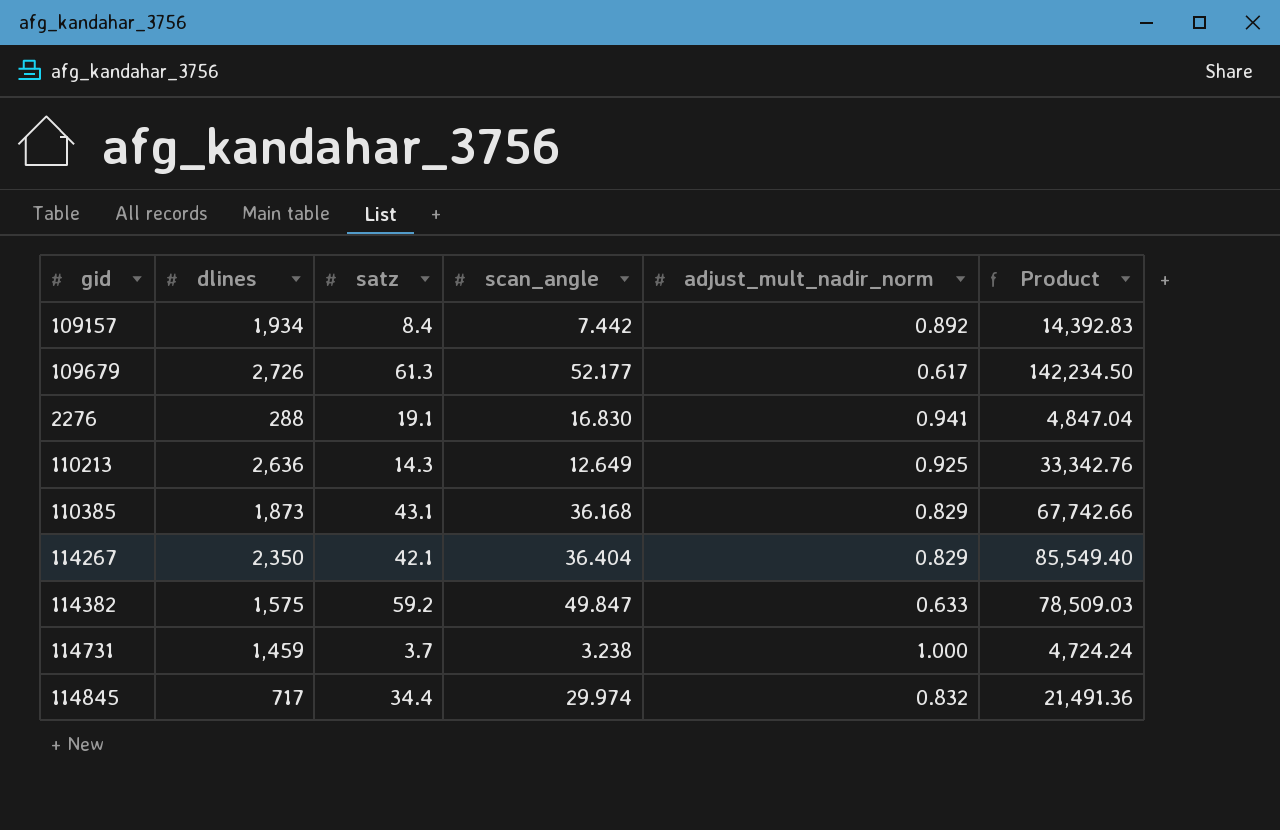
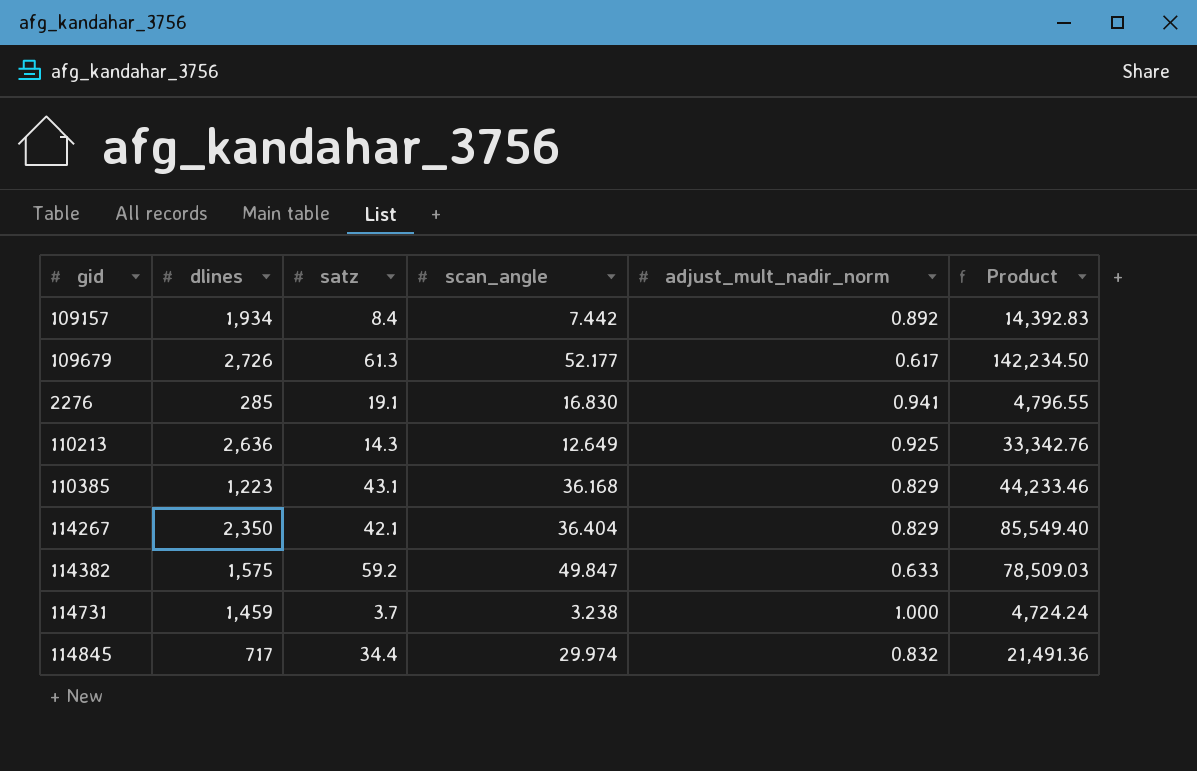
2276 | dlines: 288 -> 285
2276 | Product: 4,847.04 -> 4,796.55
110385 | dlines: 1,873 -> 1,223
110385 | Product: 67,742.66 -> 44,233.46

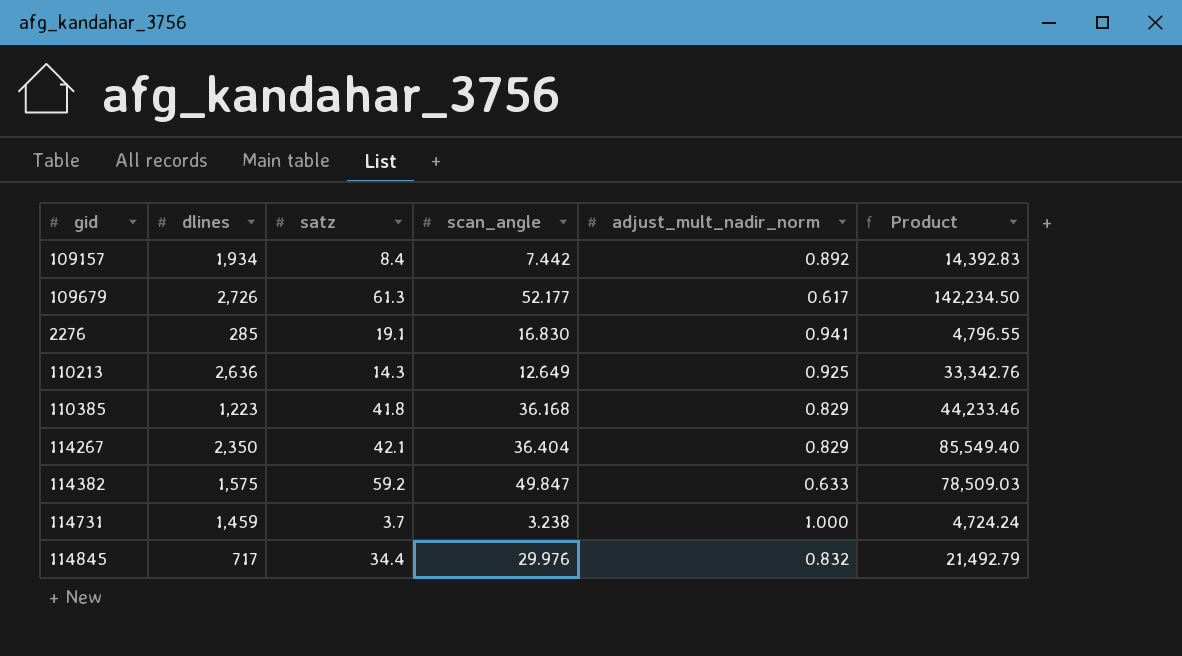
110385 | satz: 43.1 -> 41.8
114845 | scan_angle: 29.974 -> 29.976
114845 | Product: 21,491.36 -> 21,492.79

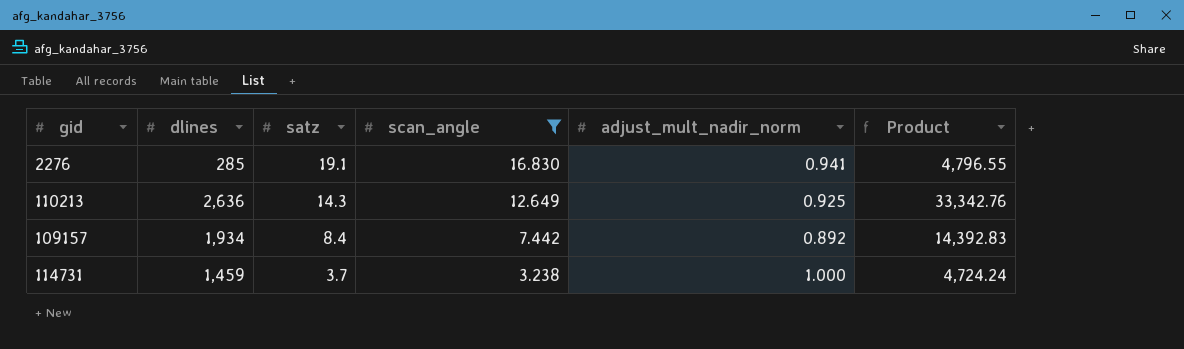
filter: none -> scan_angle <= 16.830
row order: none -> satz descending

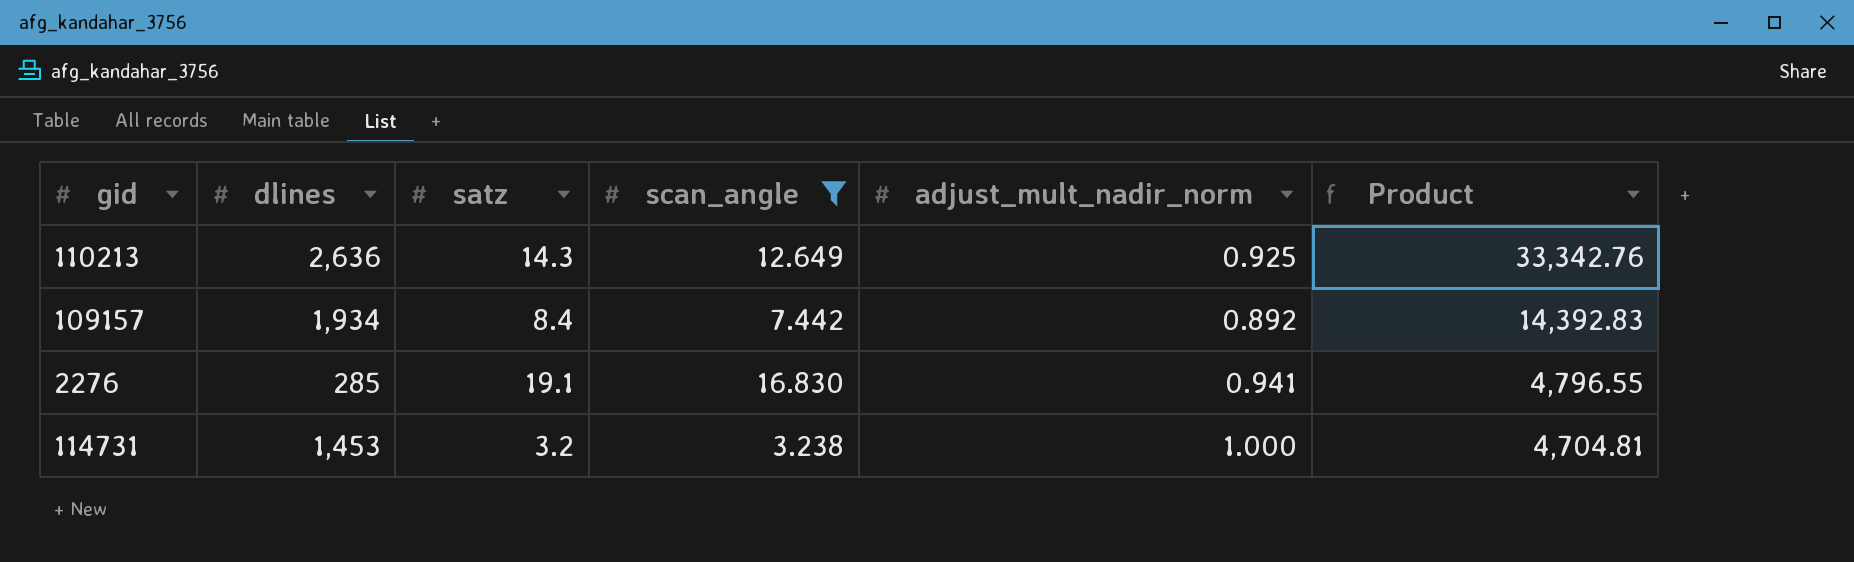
row order: satz descending -> Product descending
114731 | dlines: 1,459 -> 1,453
114731 | satz: 3.7 -> 3.2
114731 | Product: 4,724.24 -> 4,704.81

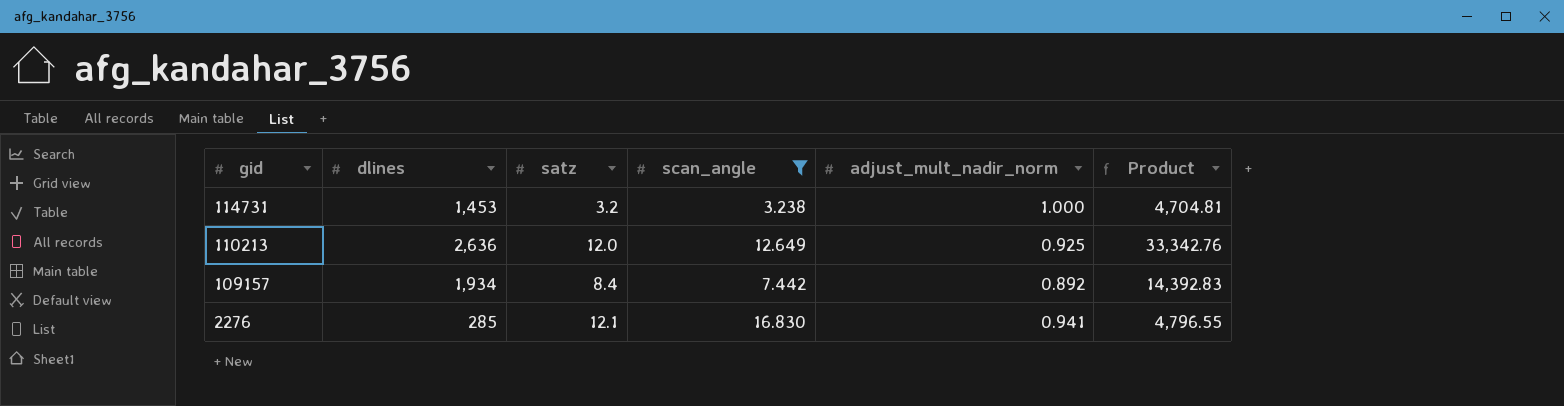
row order: Product descending -> gid descending
110213 | satz: 14.3 -> 12.0
2276 | satz: 19.1 -> 12.1

